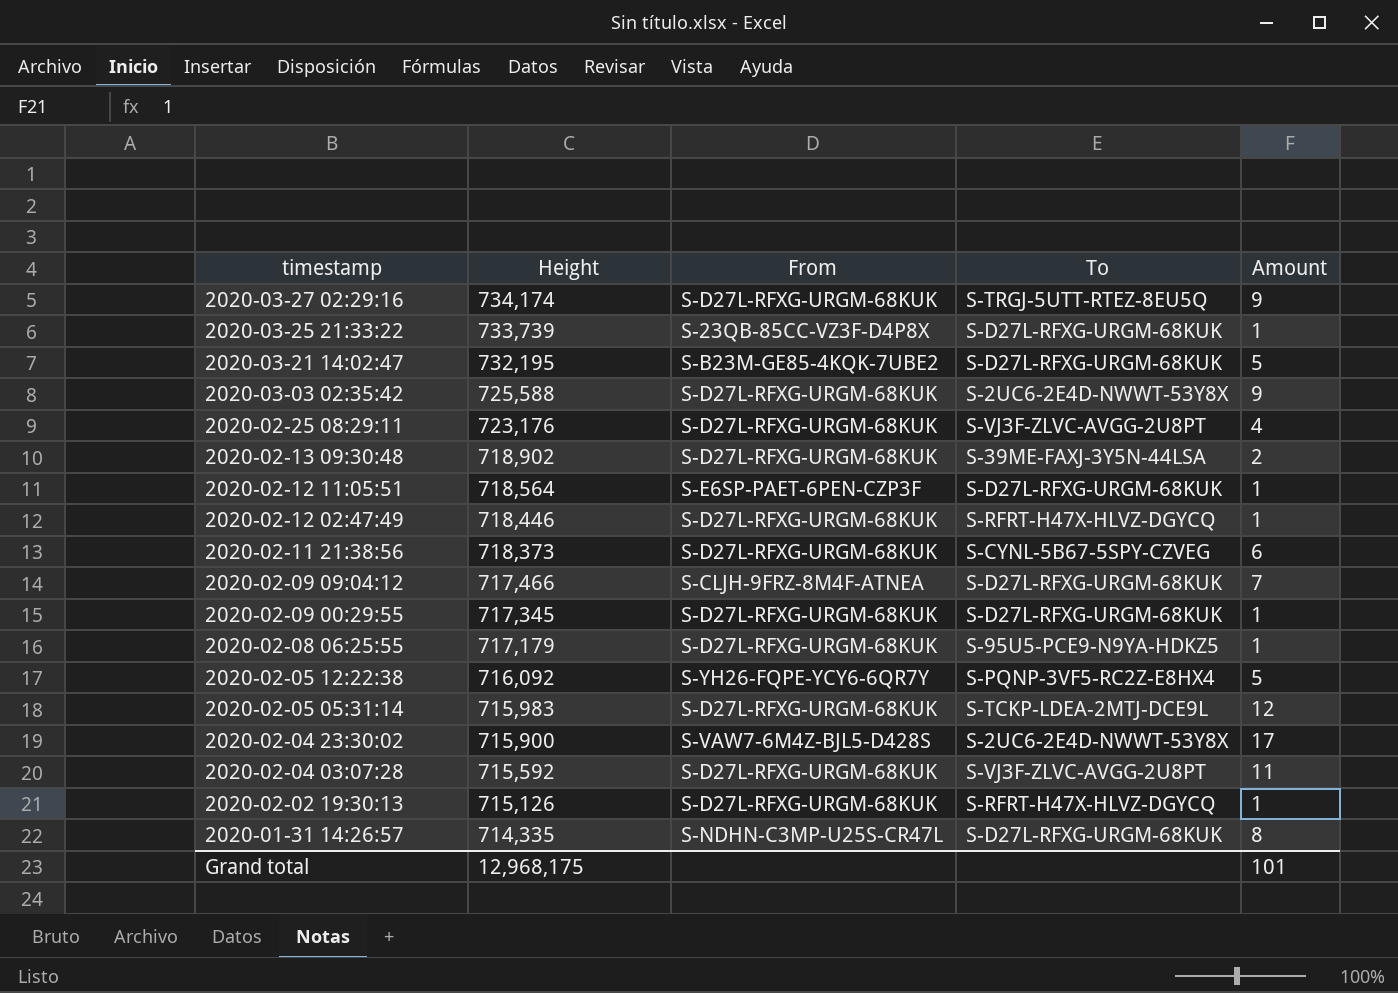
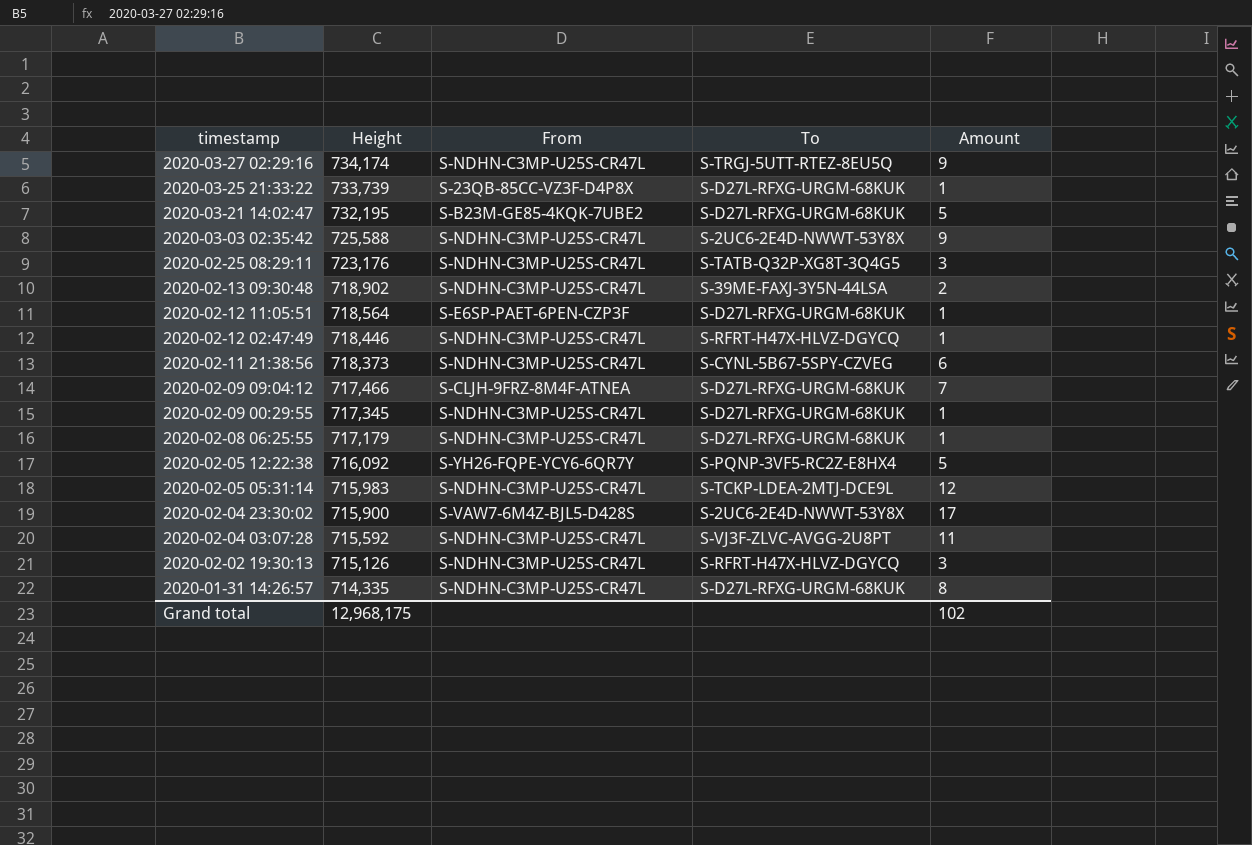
2020-03-27 02:29:16 | From: S-D27L-RFXG-URGM-68KUK -> S-NDHN-C3MP-U25S-CR47L
2020-03-03 02:35:42 | From: S-D27L-RFXG-URGM-68KUK -> S-NDHN-C3MP-U25S-CR47L
2020-02-25 08:29:11 | From: S-D27L-RFXG-URGM-68KUK -> S-NDHN-C3MP-U25S-CR47L
2020-02-25 08:29:11 | To: S-VJ3F-ZLVC-AVGG-2U8PT -> S-TATB-Q32P-XG8T-3Q4G5
2020-02-25 08:29:11 | Amount: 4 -> 3
2020-02-13 09:30:48 | From: S-D27L-RFXG-URGM-68KUK -> S-NDHN-C3MP-U25S-CR47L
2020-02-12 02:47:49 | From: S-D27L-RFXG-URGM-68KUK -> S-NDHN-C3MP-U25S-CR47L
2020-02-11 21:38:56 | From: S-D27L-RFXG-URGM-68KUK -> S-NDHN-C3MP-U25S-CR47L
2020-02-09 00:29:55 | From: S-D27L-RFXG-URGM-68KUK -> S-NDHN-C3MP-U25S-CR47L
2020-02-08 06:25:55 | From: S-D27L-RFXG-URGM-68KUK -> S-NDHN-C3MP-U25S-CR47L
2020-02-08 06:25:55 | To: S-95U5-PCE9-N9YA-HDKZ5 -> S-D27L-RFXG-URGM-68KUK
2020-02-05 05:31:14 | From: S-D27L-RFXG-URGM-68KUK -> S-NDHN-C3MP-U25S-CR47L
2020-02-04 03:07:28 | From: S-D27L-RFXG-URGM-68KUK -> S-NDHN-C3MP-U25S-CR47L
2020-02-02 19:30:13 | From: S-D27L-RFXG-URGM-68KUK -> S-NDHN-C3MP-U25S-CR47L
2020-02-02 19:30:13 | Amount: 1 -> 3
Grand total | Amount: 101 -> 102

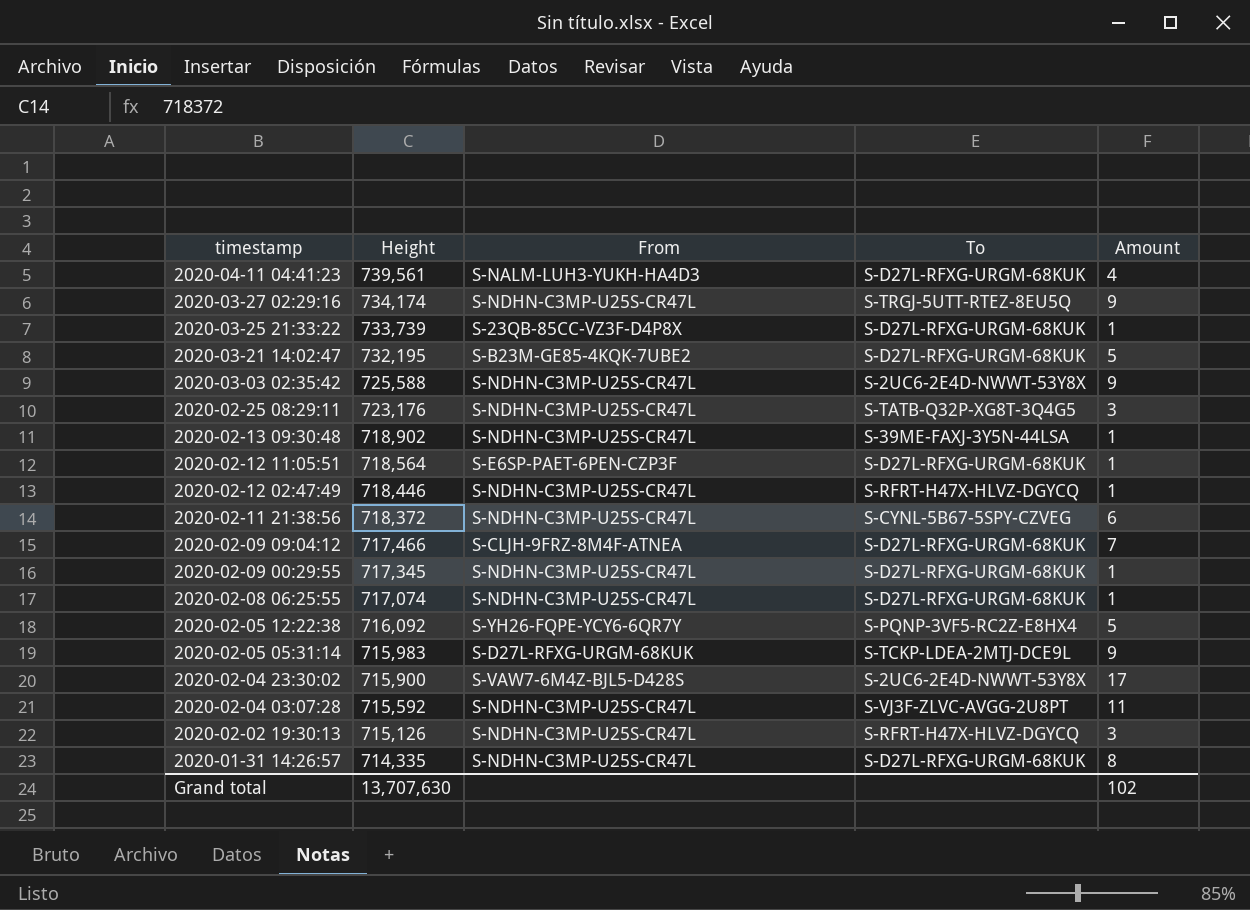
row 2020-04-11 04:41:23: none -> 739,561 | S-NALM-LUH3-YUKH-HA4D3 | S-D27L-RFXG-URGM-68KUK | 4
2020-02-13 09:30:48 | Amount: 2 -> 1
2020-02-11 21:38:56 | Height: 718,373 -> 718,372
2020-02-08 06:25:55 | Height: 717,179 -> 717,074
2020-02-05 05:31:14 | From: S-NDHN-C3MP-U25S-CR47L -> S-D27L-RFXG-URGM-68KUK
2020-02-05 05:31:14 | Amount: 12 -> 9
Grand total | Height: 12,968,175 -> 13,707,630

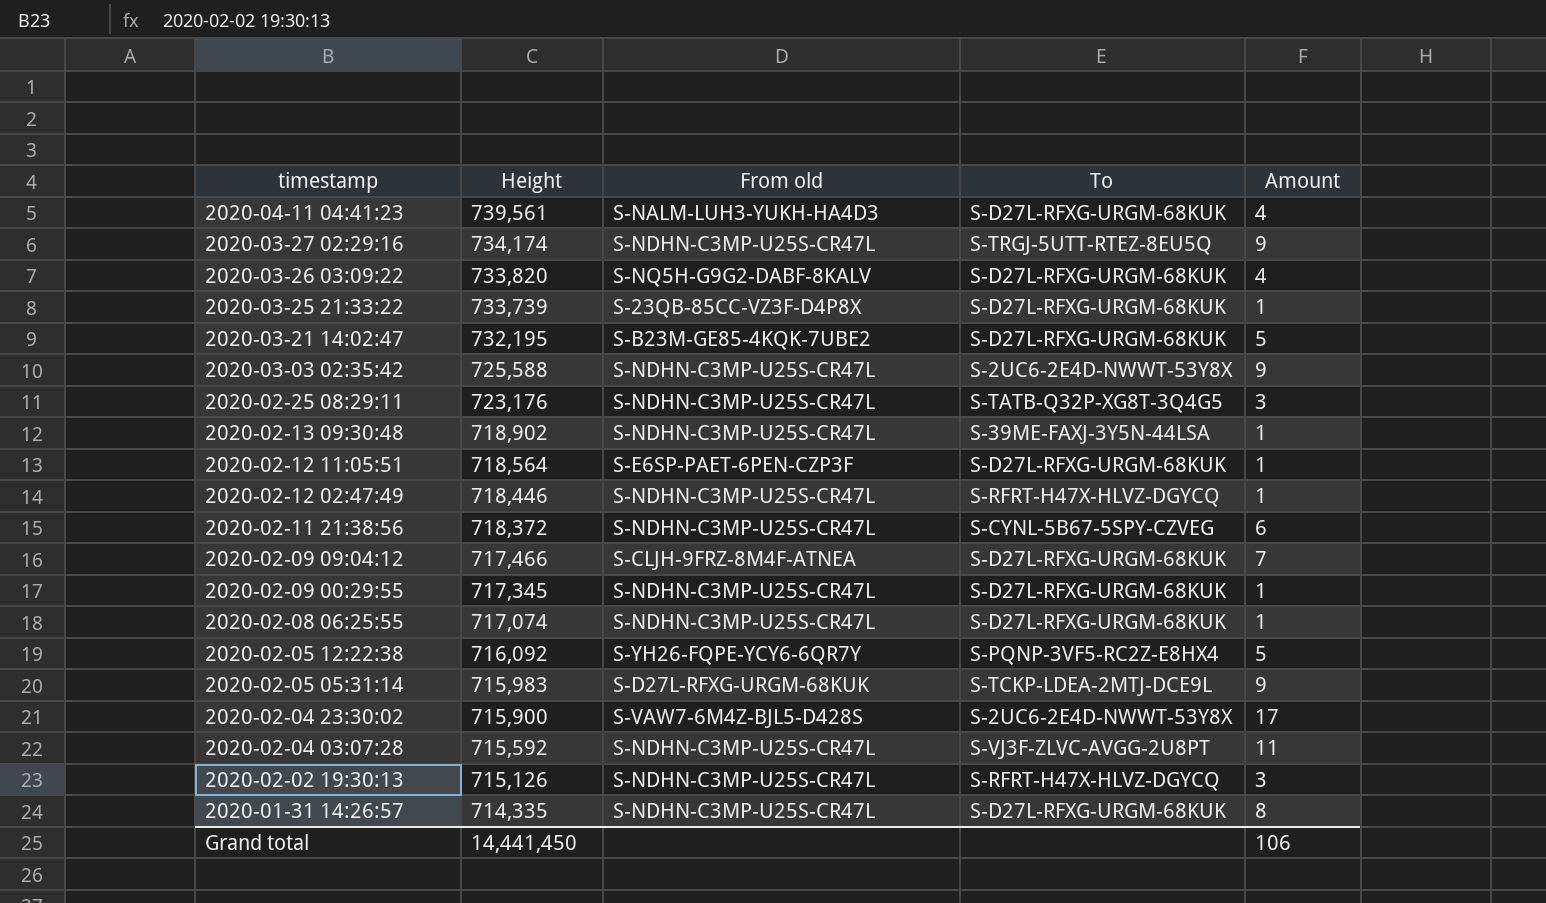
column name: From -> From old
row 2020-03-26 03:09:22: none -> 733,820 | S-NQ5H-G9G2-DABF-8KALV | S-D27L-RFXG-URGM-68KUK | 4
Grand total | Height: 13,707,630 -> 14,441,450
Grand total | Amount: 102 -> 106

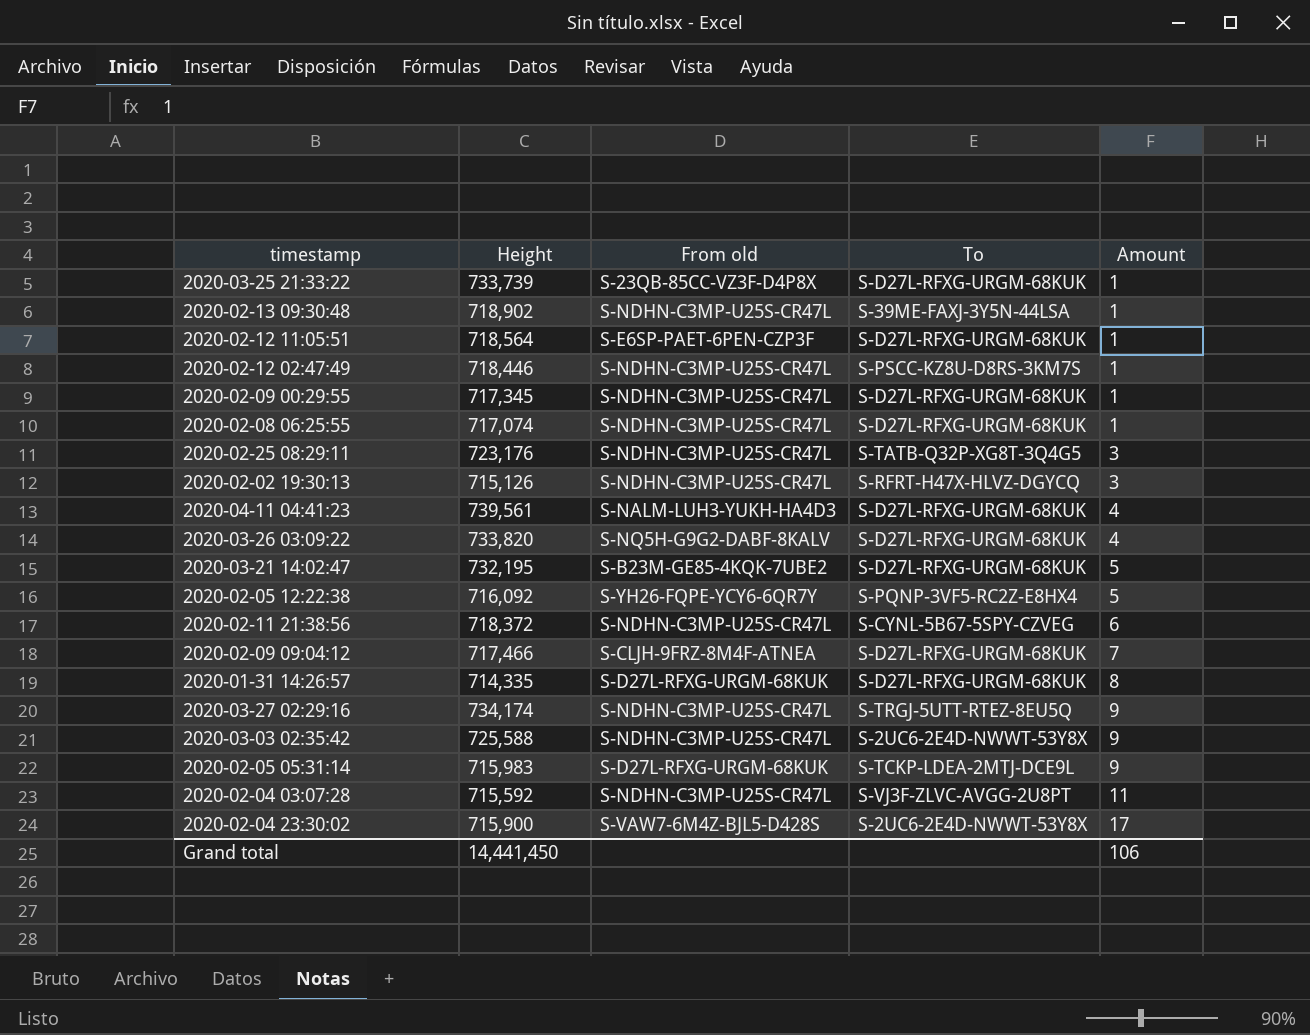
row order: timestamp descending -> Amount ascending
2020-02-12 02:47:49 | To: S-RFRT-H47X-HLVZ-DGYCQ -> S-PSCC-KZ8U-D8RS-3KM7S
2020-01-31 14:26:57 | From old: S-NDHN-C3MP-U25S-CR47L -> S-D27L-RFXG-URGM-68KUK

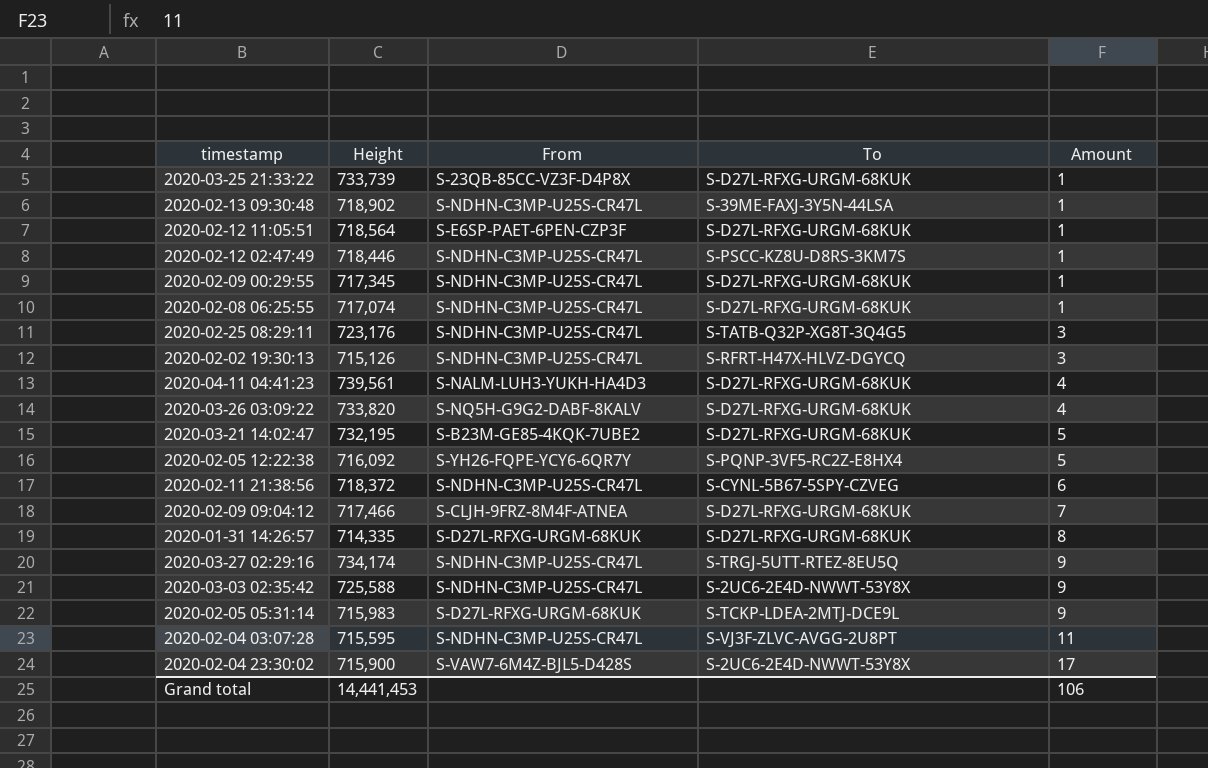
column name: From old -> From
2020-02-04 03:07:28 | Height: 715,592 -> 715,595
Grand total | Height: 14,441,450 -> 14,441,453

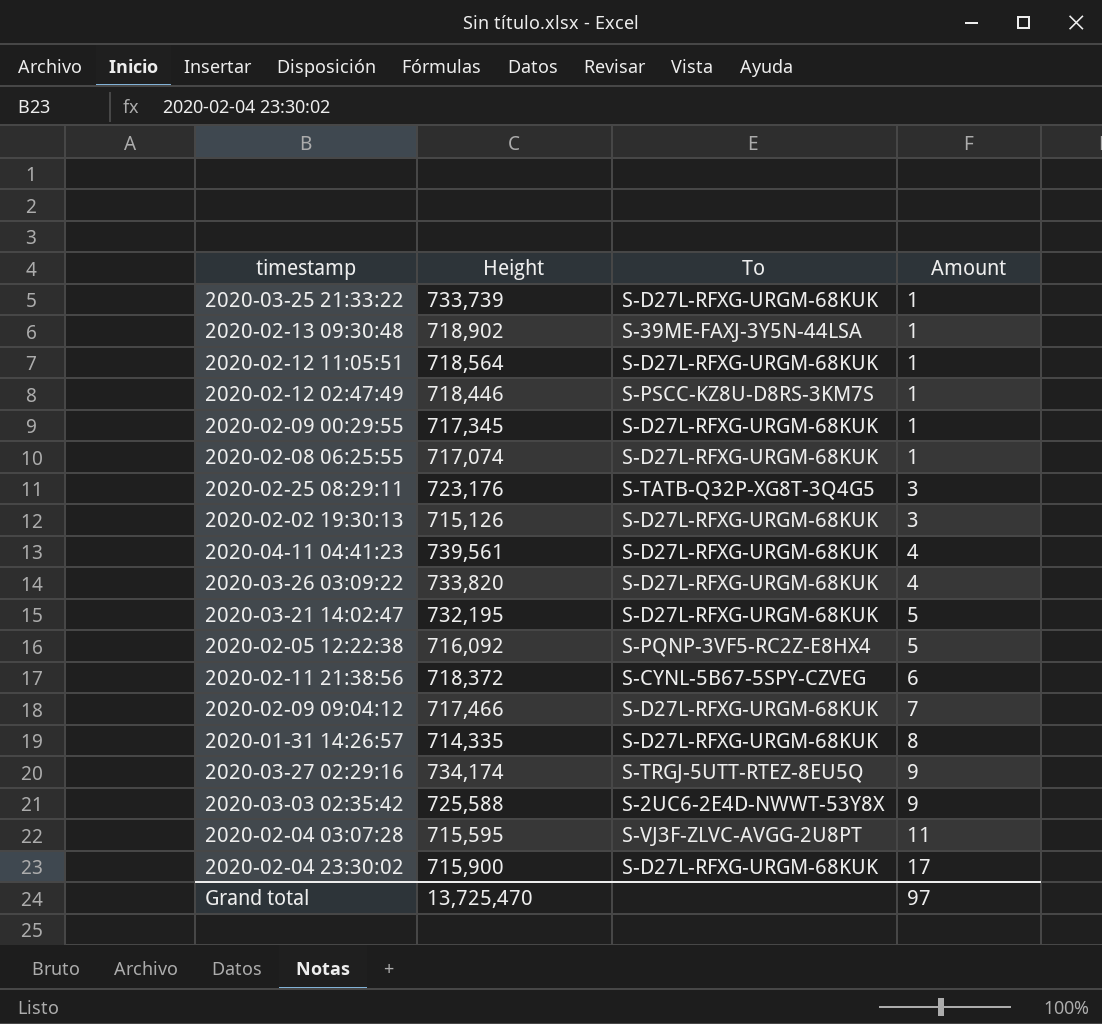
column From | position: 3 -> none
row 2020-02-05 05:31:14: 715,983 | S-D27L-RFXG-URGM-68KUK | S-TCKP-LDEA-2MTJ-DCE9L | 9 -> none
2020-02-02 19:30:13 | To: S-RFRT-H47X-HLVZ-DGYCQ -> S-D27L-RFXG-URGM-68KUK
2020-02-04 23:30:02 | To: S-2UC6-2E4D-NWWT-53Y8X -> S-D27L-RFXG-URGM-68KUK
Grand total | Height: 14,441,453 -> 13,725,470
Grand total | Amount: 106 -> 97

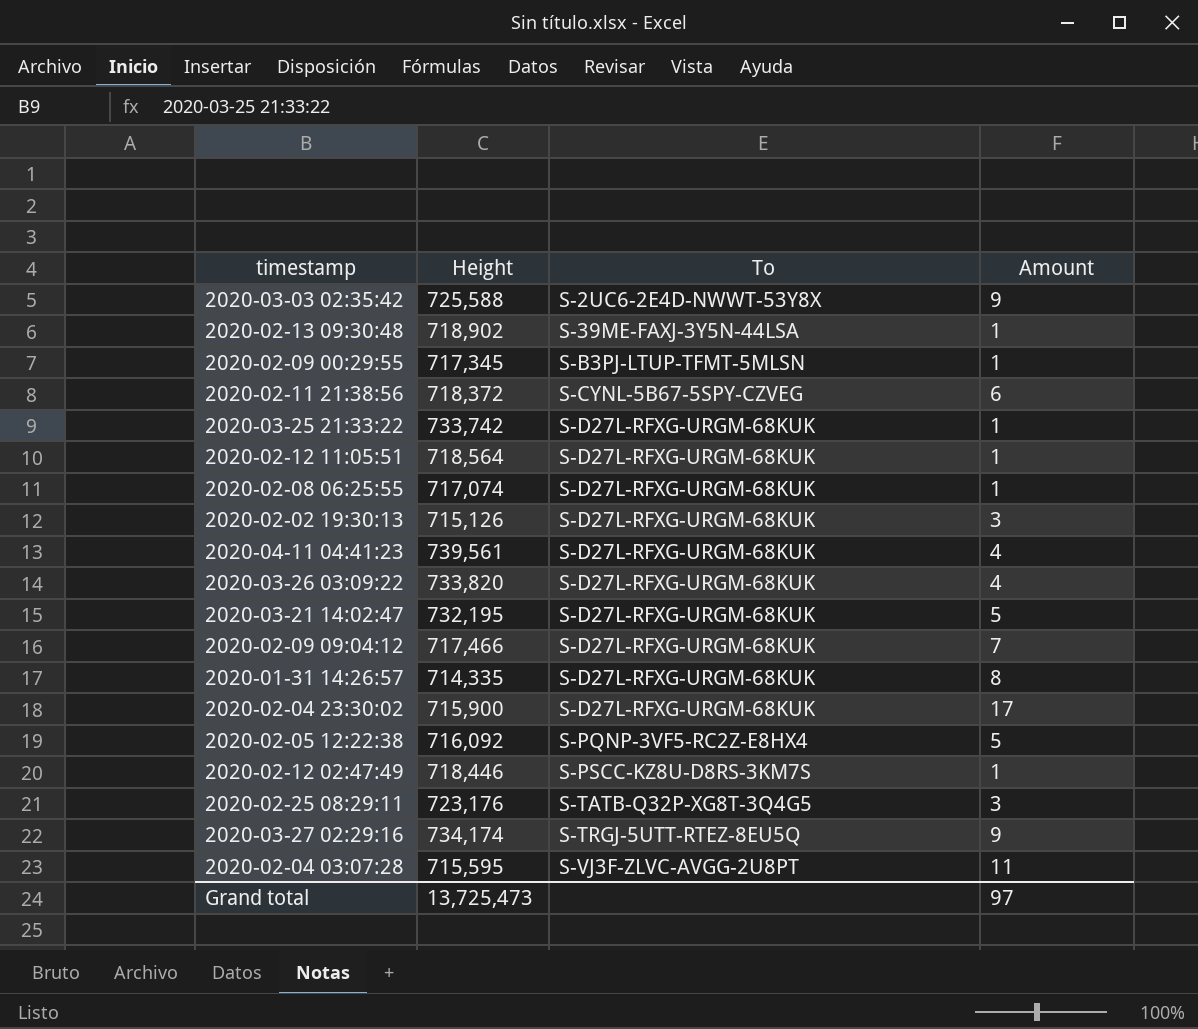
row order: Amount ascending -> To ascending
2020-02-09 00:29:55 | To: S-D27L-RFXG-URGM-68KUK -> S-B3PJ-LTUP-TFMT-5MLSN
2020-03-25 21:33:22 | Height: 733,739 -> 733,742
Grand total | Height: 13,725,470 -> 13,725,473

